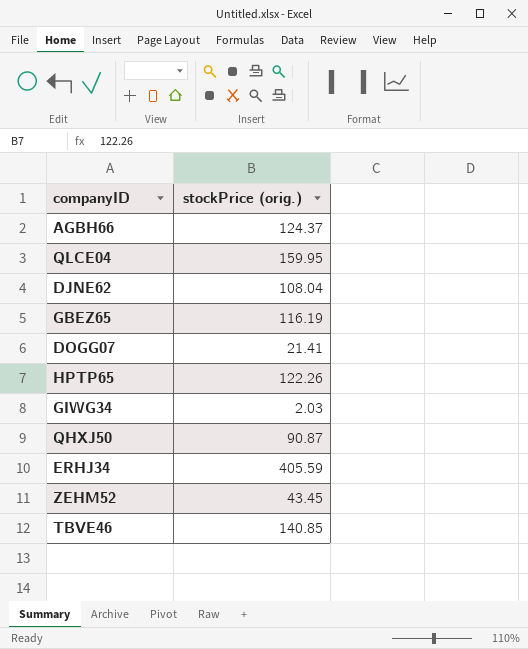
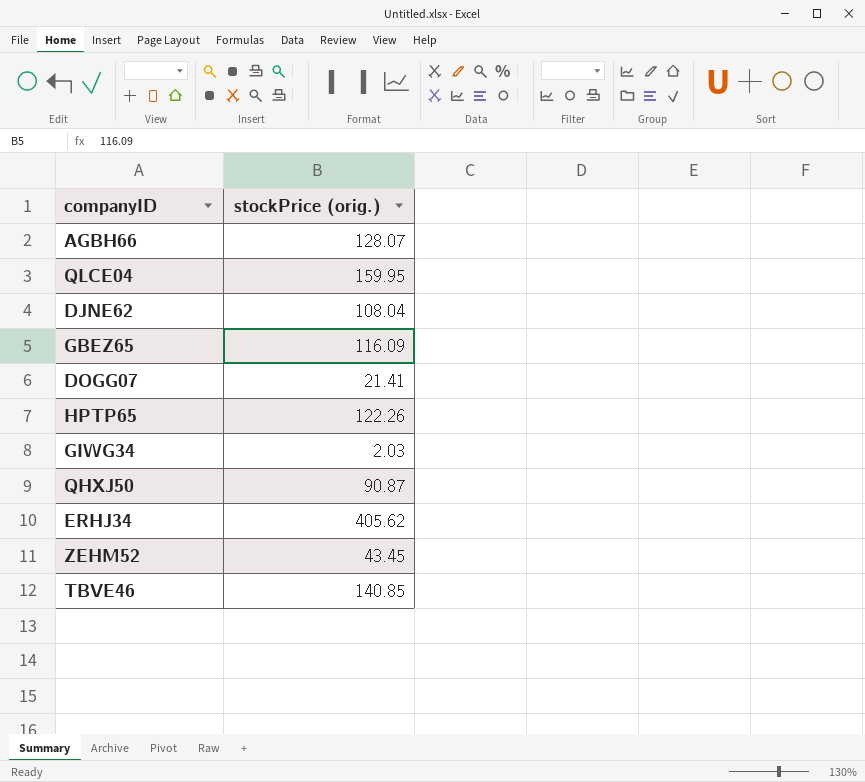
AGBH66 | stockPrice (orig.): 124.37 -> 128.07
GBEZ65 | stockPrice (orig.): 116.19 -> 116.09
ERHJ34 | stockPrice (orig.): 405.59 -> 405.62

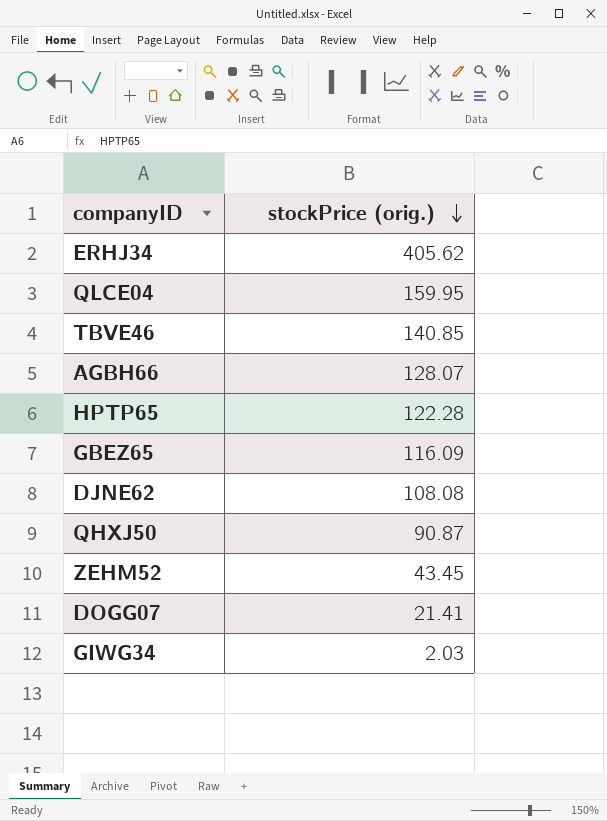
row order: none -> stockPrice (orig.) descending
HPTP65 | stockPrice (orig.): 122.26 -> 122.28
DJNE62 | stockPrice (orig.): 108.04 -> 108.08

